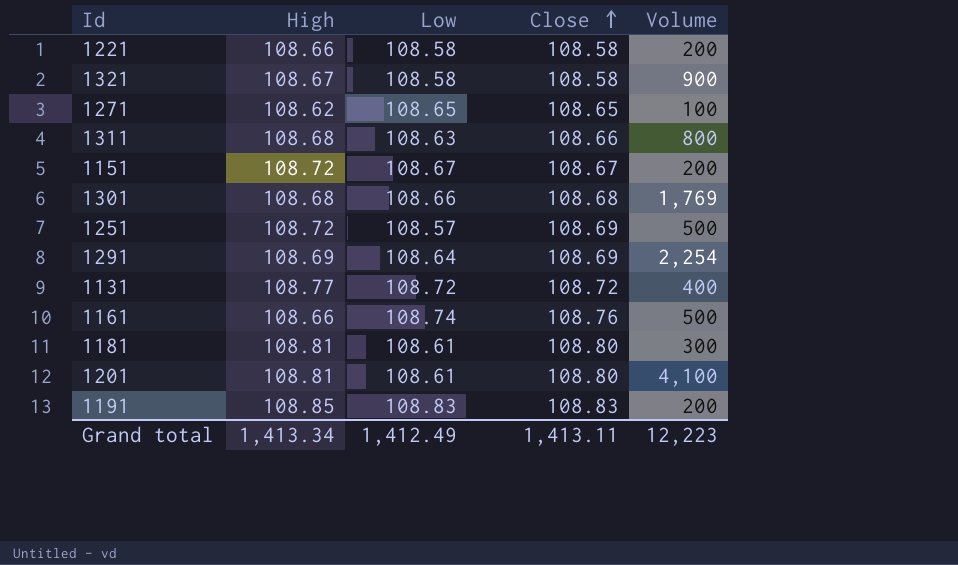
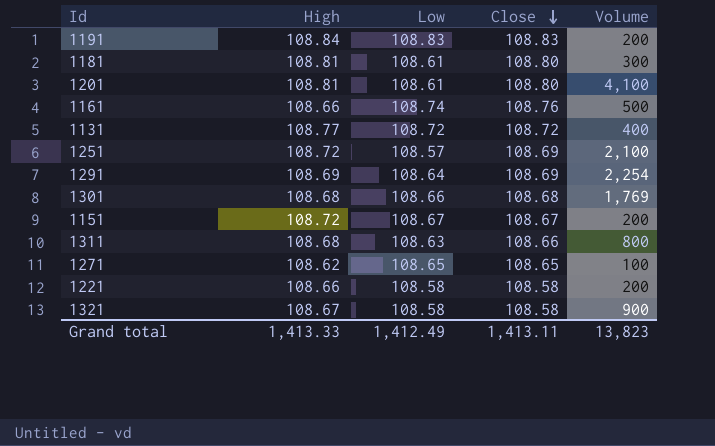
row order: Close ascending -> Close descending
1191 | High: 108.85 -> 108.84
1251 | Volume: 500 -> 2,100
Grand total | High: 1,413.34 -> 1,413.33
Grand total | Volume: 12,223 -> 13,823

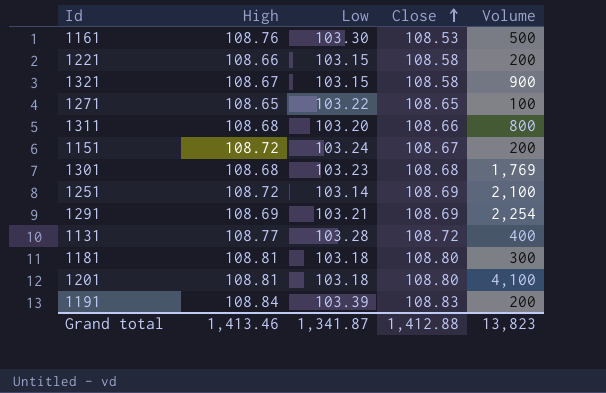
row order: Close descending -> Close ascending
1161 | High: 108.66 -> 108.76
1161 | Low: 108.74 -> 103.30
1161 | Close: 108.76 -> 108.53
1221 | Low: 108.58 -> 103.15
1321 | Low: 108.58 -> 103.15
1271 | High: 108.62 -> 108.65
1271 | Low: 108.65 -> 103.22
1311 | Low: 108.63 -> 103.20
1151 | Low: 108.67 -> 103.24
1301 | Low: 108.66 -> 103.23
1251 | Low: 108.57 -> 103.14
1291 | Low: 108.64 -> 103.21
1131 | Low: 108.72 -> 103.28
1181 | Low: 108.61 -> 103.18
1201 | Low: 108.61 -> 103.18
1191 | Low: 108.83 -> 103.39
Grand total | High: 1,413.33 -> 1,413.46
Grand total | Low: 1,412.49 -> 1,341.87
Grand total | Close: 1,413.11 -> 1,412.88

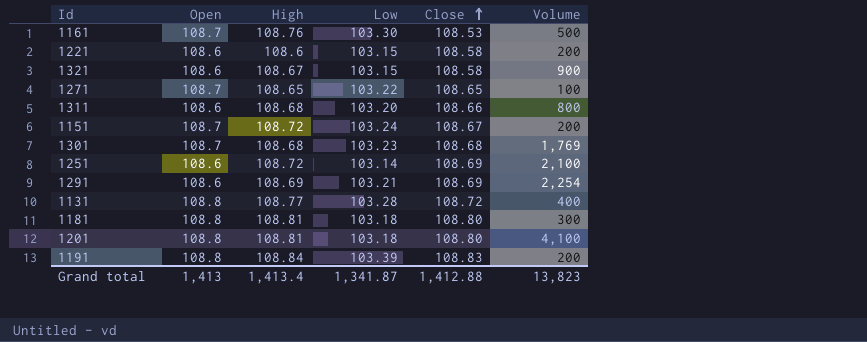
column Open | position: none -> 2
1221 | High: 108.66 -> 108.6
Grand total | High: 1,413.46 -> 1,413.4

